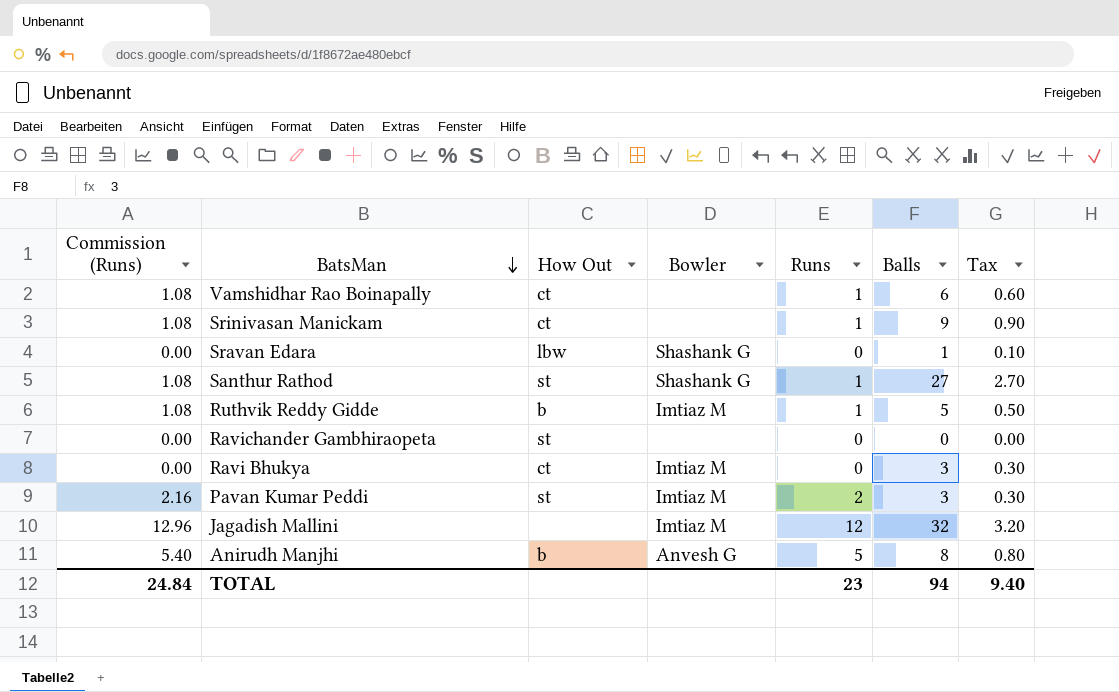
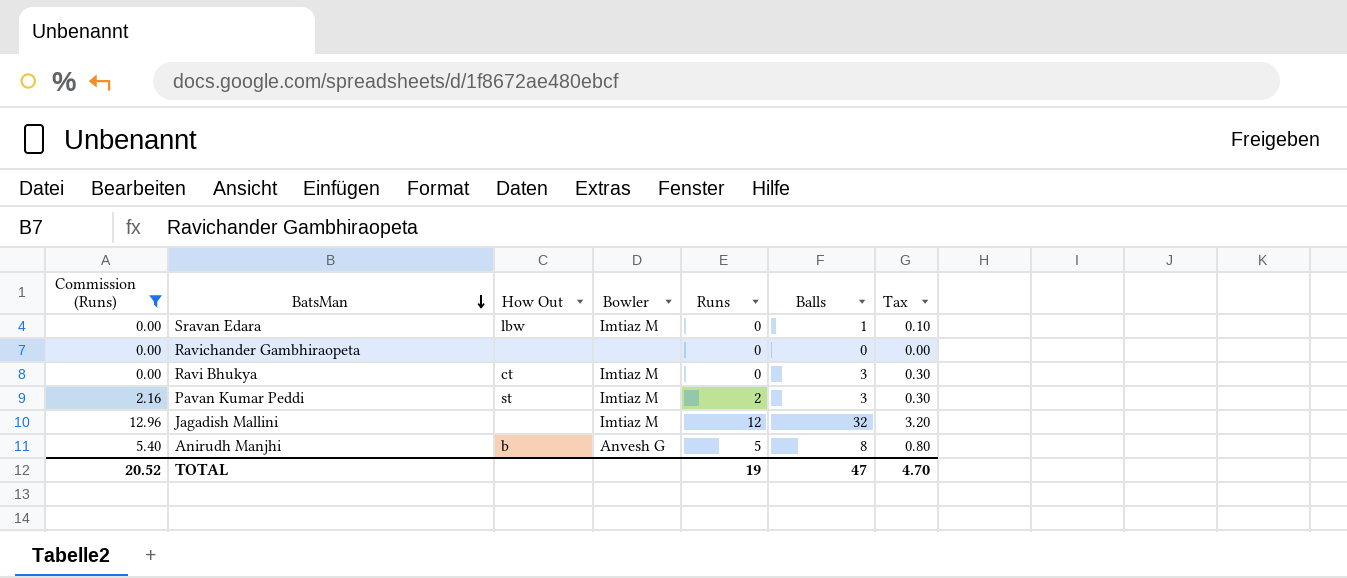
filter: none -> Commission (Runs) != 1.08
Sravan Edara | Bowler: Shashank G -> Imtiaz M
Ravichander Gambhiraopeta | How Out: st -> none
TOTAL | Commission (Runs): 24.84 -> 20.52
TOTAL | Runs: 23 -> 19
TOTAL | Balls: 94 -> 47
TOTAL | Tax: 9.40 -> 4.70

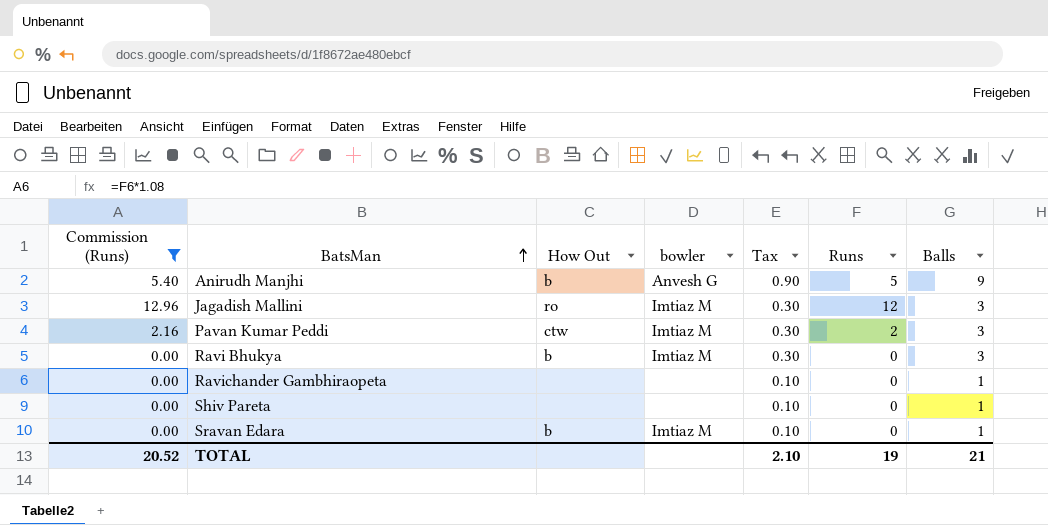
row order: BatsMan descending -> BatsMan ascending
column name: Bowler -> bowler
column Tax | position: 7 -> 5
Anirudh Manjhi | Tax: 0.80 -> 0.90
Anirudh Manjhi | Balls: 8 -> 9
Jagadish Mallini | How Out: none -> ro
Jagadish Mallini | Tax: 3.20 -> 0.30
Jagadish Mallini | Balls: 32 -> 3
Pavan Kumar Peddi | How Out: st -> ctw
Ravi Bhukya | How Out: ct -> b
Ravichander Gambhiraopeta | Tax: 0.00 -> 0.10
Ravichander Gambhiraopeta | Balls: 0 -> 1
row Shiv Pareta: none -> 0.00 | none | none | 0.10 | 0 | 1
Sravan Edara | How Out: lbw -> b
TOTAL | Tax: 4.70 -> 2.10
TOTAL | Balls: 47 -> 21

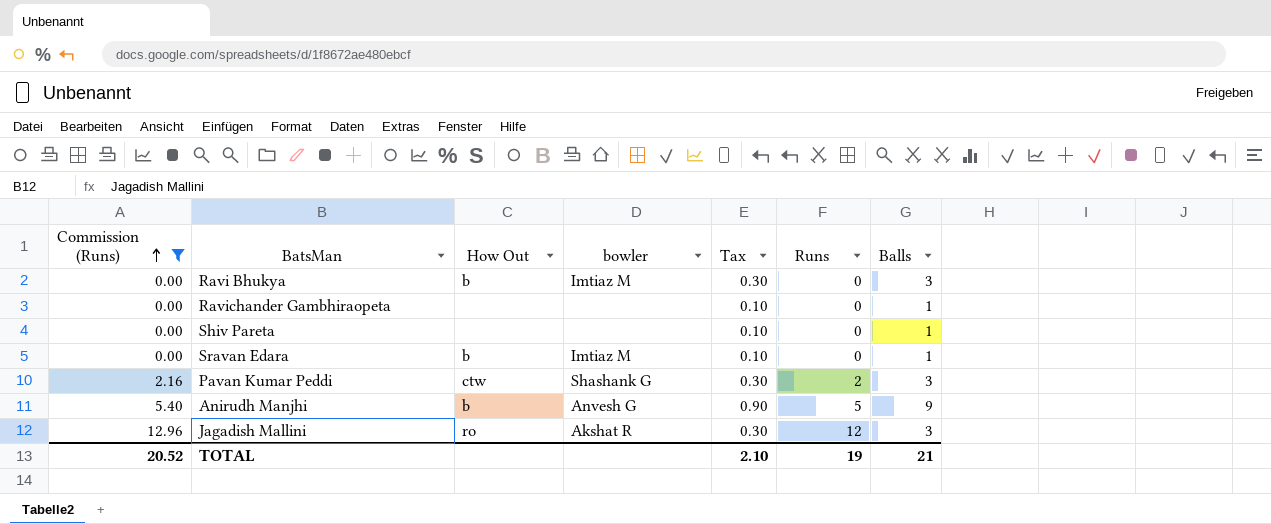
row order: BatsMan ascending -> Commission (Runs) ascending
Pavan Kumar Peddi | bowler: Imtiaz M -> Shashank G
Jagadish Mallini | bowler: Imtiaz M -> Akshat R

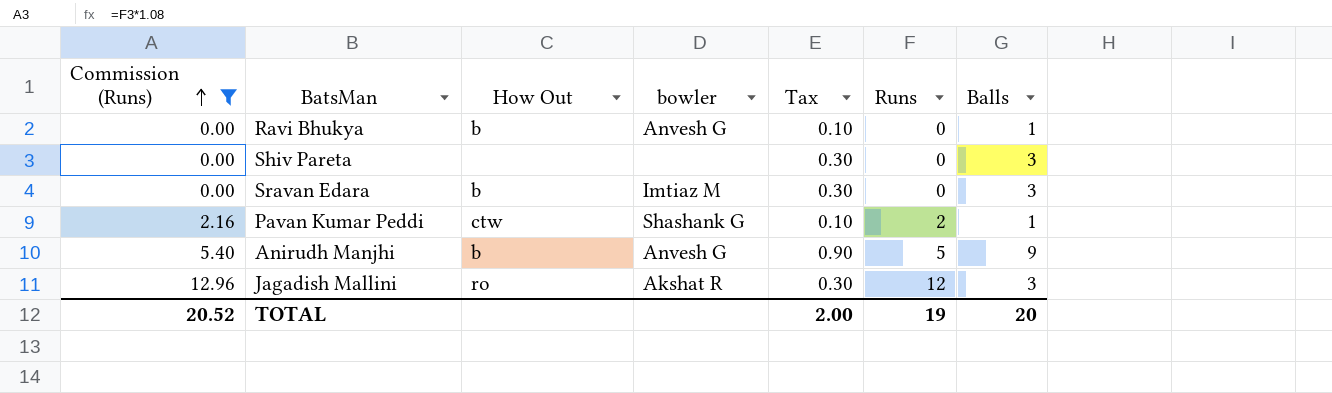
row Ravichander Gambhiraopeta: 0.00 | none | none | 0.10 | 0 | 1 -> none
Ravi Bhukya | bowler: Imtiaz M -> Anvesh G
Ravi Bhukya | Tax: 0.30 -> 0.10
Ravi Bhukya | Balls: 3 -> 1
Shiv Pareta | Tax: 0.10 -> 0.30
Shiv Pareta | Balls: 1 -> 3
Sravan Edara | Tax: 0.10 -> 0.30
Sravan Edara | Balls: 1 -> 3
Pavan Kumar Peddi | Tax: 0.30 -> 0.10
Pavan Kumar Peddi | Balls: 3 -> 1
TOTAL | Tax: 2.10 -> 2.00
TOTAL | Balls: 21 -> 20

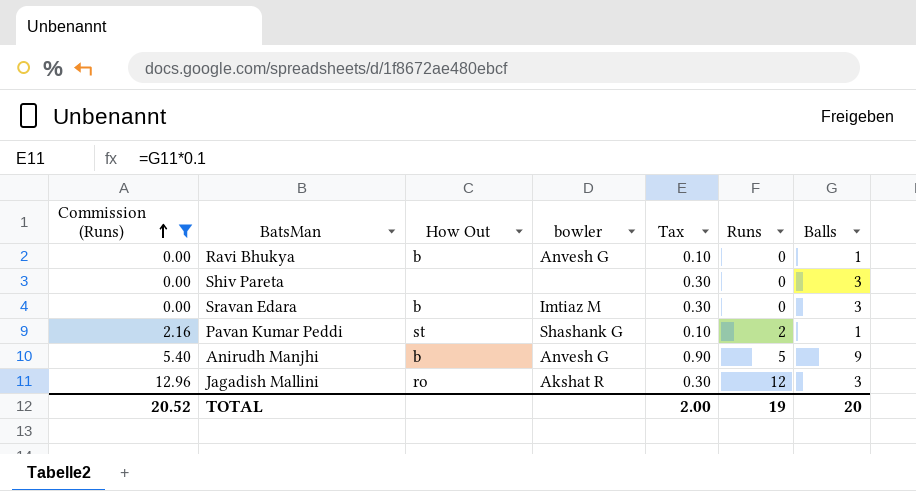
Pavan Kumar Peddi | How Out: ctw -> st

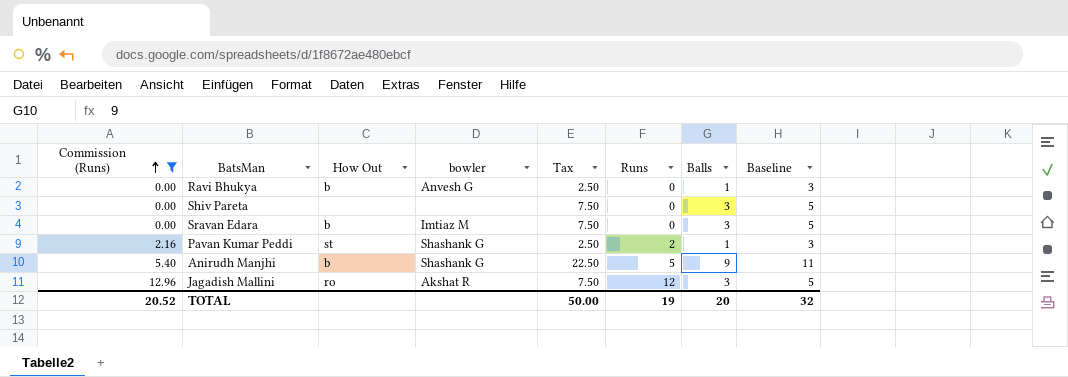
column Tax | formula: [Balls] * 0.1 -> [Balls] * 2.5
column Baseline | formula: none -> [Balls] + 2
Anirudh Manjhi | bowler: Anvesh G -> Shashank G
TOTAL | Tax: 2.00 -> 50.00

